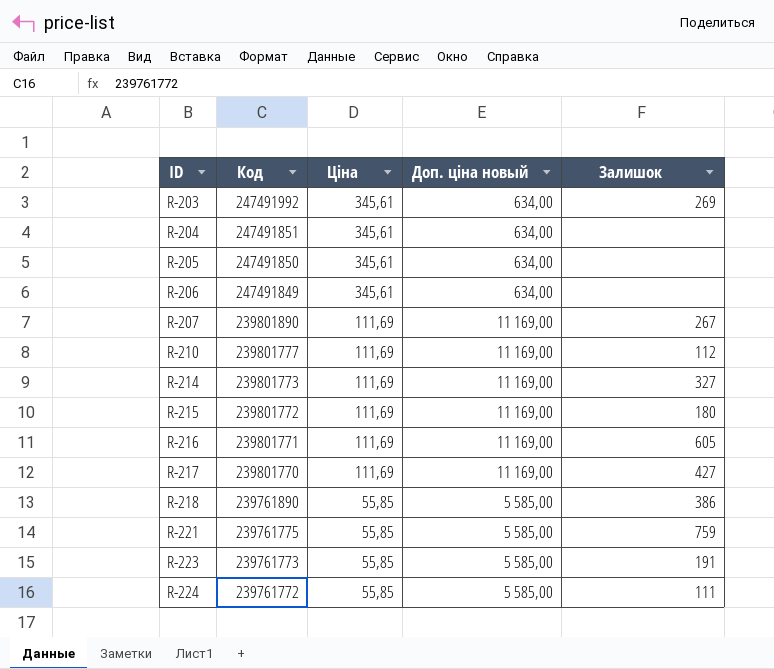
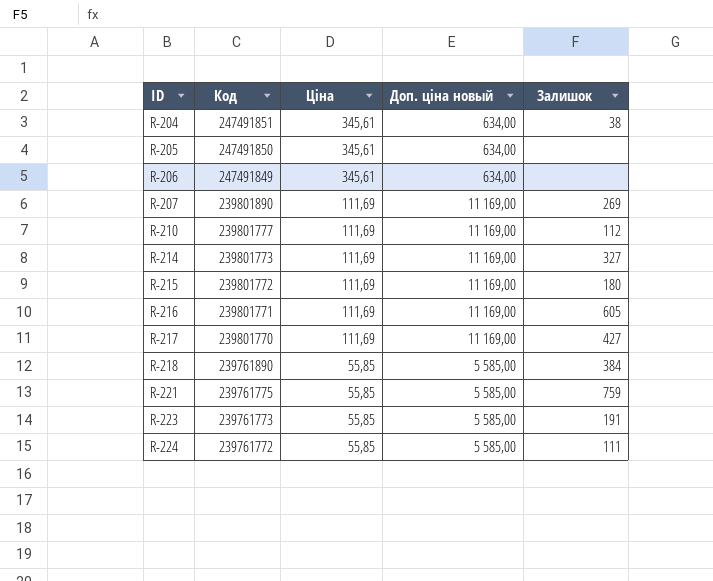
row R-203: 247491992 | 345,61 | 634,00 | 269 -> none
R-204 | Залишок: none -> 38
R-207 | Залишок: 267 -> 269
R-218 | Залишок: 386 -> 384

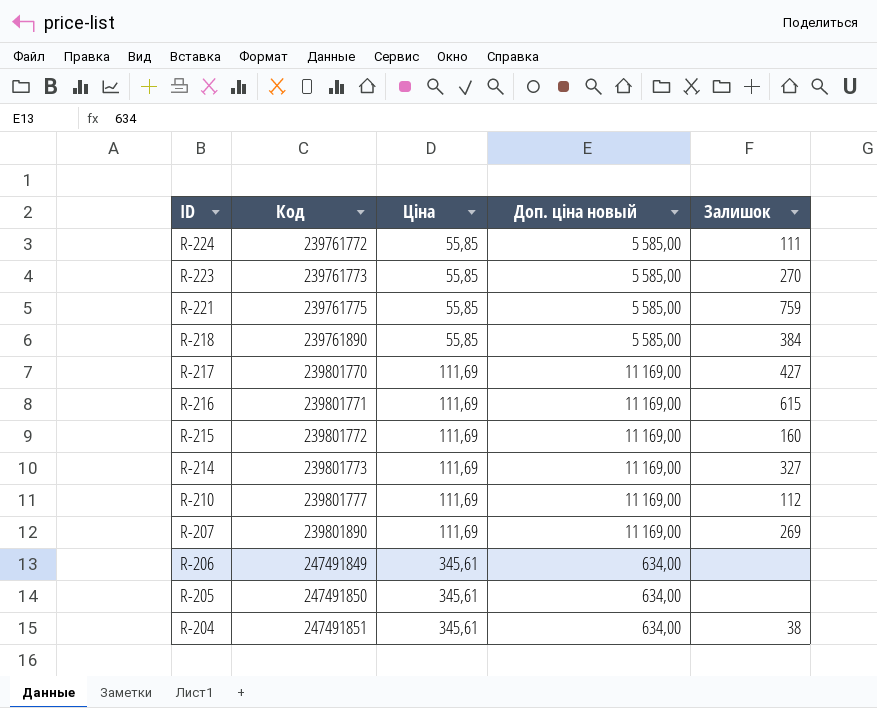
row order: ID ascending -> ID descending
R-223 | Залишок: 191 -> 270
R-216 | Залишок: 605 -> 615
R-215 | Залишок: 180 -> 160

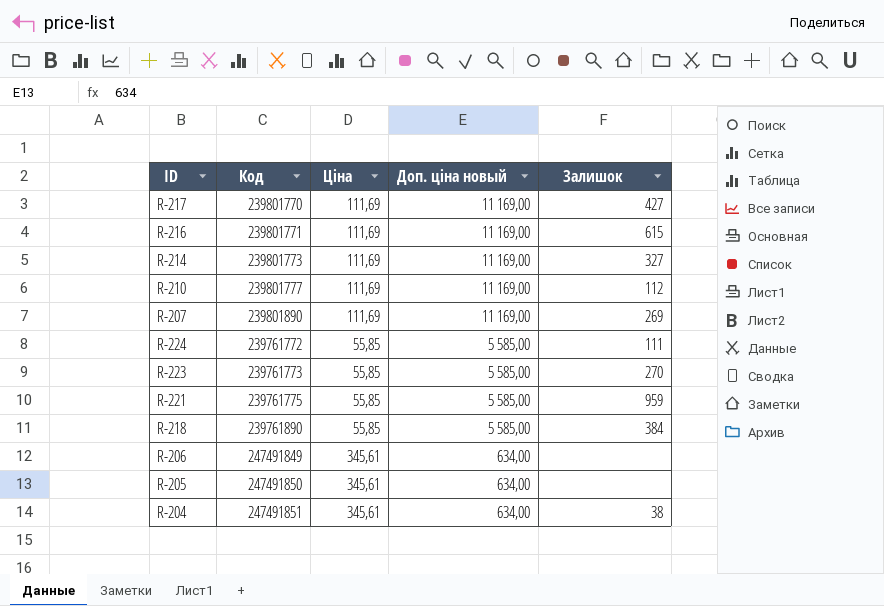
row order: ID descending -> Доп. ціна новый descending
row R-215: 239801772 | 111,69 | 11 169,00 | 160 -> none
R-221 | Залишок: 759 -> 959

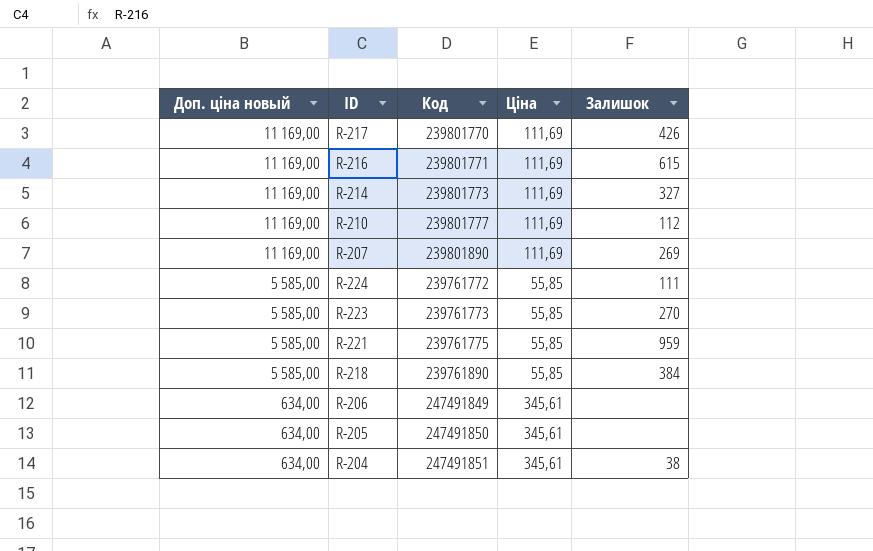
column Доп. ціна новый | position: 4 -> 1
R-217 | Залишок: 427 -> 426

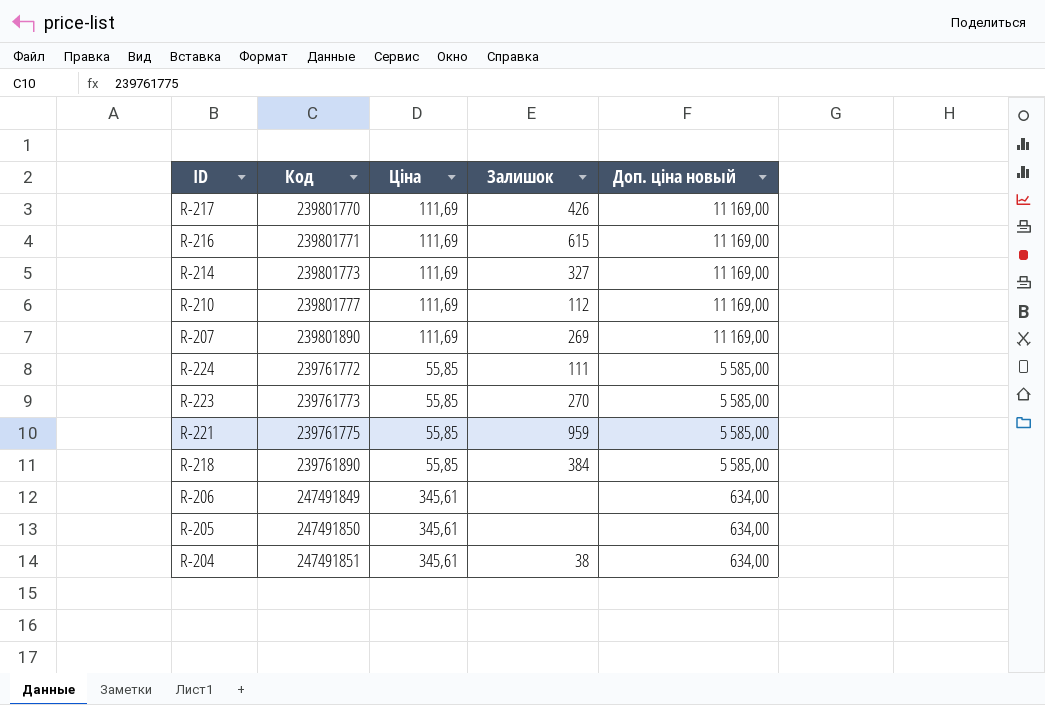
column Доп. ціна новый | position: 1 -> 5

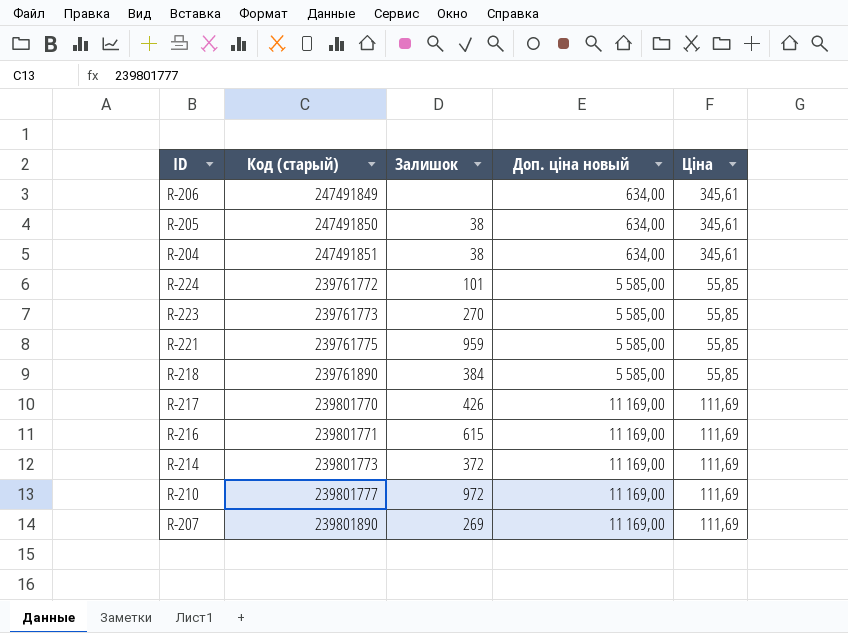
row order: Доп. ціна новый descending -> Доп. ціна новый ascending
column name: Код -> Код (старый)
column Ціна | position: 3 -> 5
R-205 | Залишок: none -> 38
R-224 | Залишок: 111 -> 101
R-214 | Залишок: 327 -> 372
R-210 | Залишок: 112 -> 972

